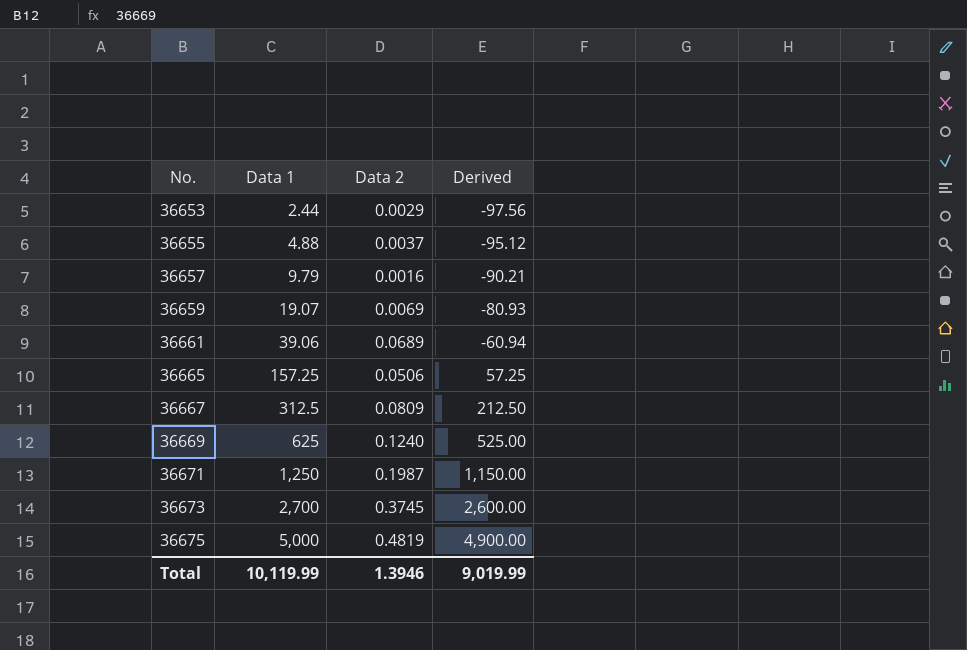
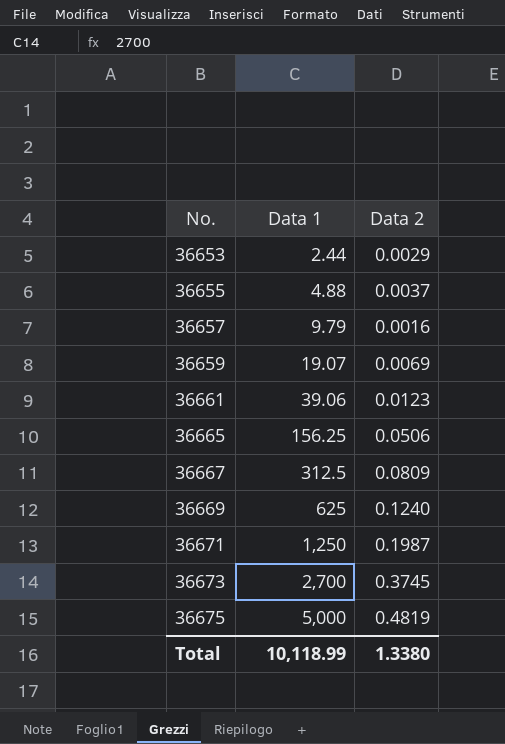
column Derived | formula: [Data 1] - 100 -> none
36661 | Data 2: 0.0689 -> 0.0123
36665 | Data 1: 157.25 -> 156.25
Total | Data 1: 10,119.99 -> 10,118.99
Total | Data 2: 1.3946 -> 1.3380

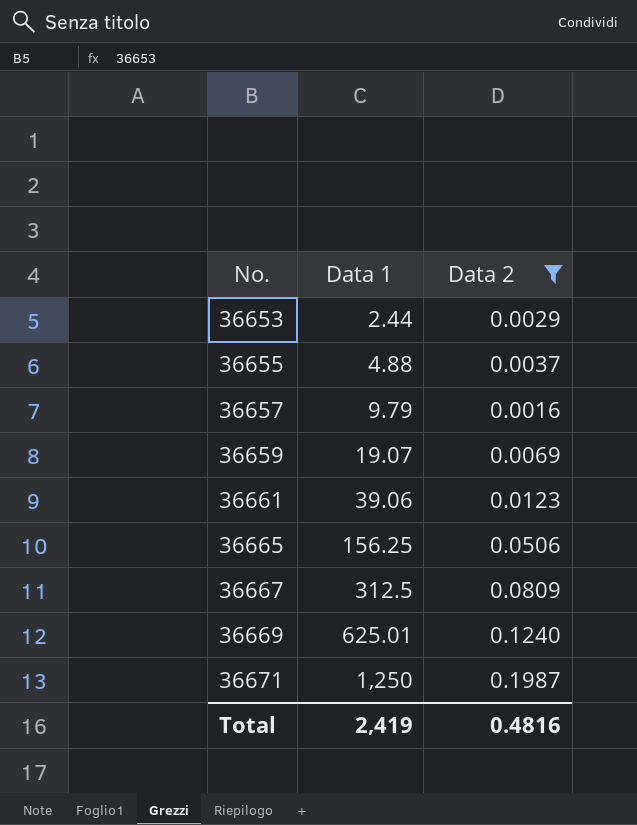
filter: none -> Data 2 <= 0.1987
36669 | Data 1: 625 -> 625.01
Total | Data 1: 10,118.99 -> 2,419
Total | Data 2: 1.3380 -> 0.4816

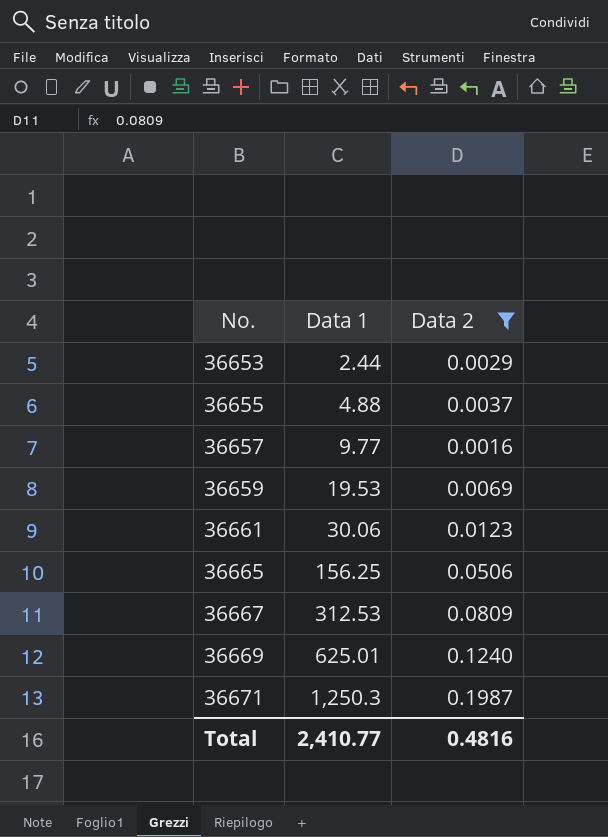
36657 | Data 1: 9.79 -> 9.77
36659 | Data 1: 19.07 -> 19.53
36661 | Data 1: 39.06 -> 30.06
36667 | Data 1: 312.5 -> 312.53
36671 | Data 1: 1,250 -> 1,250.3
Total | Data 1: 2,419 -> 2,410.77

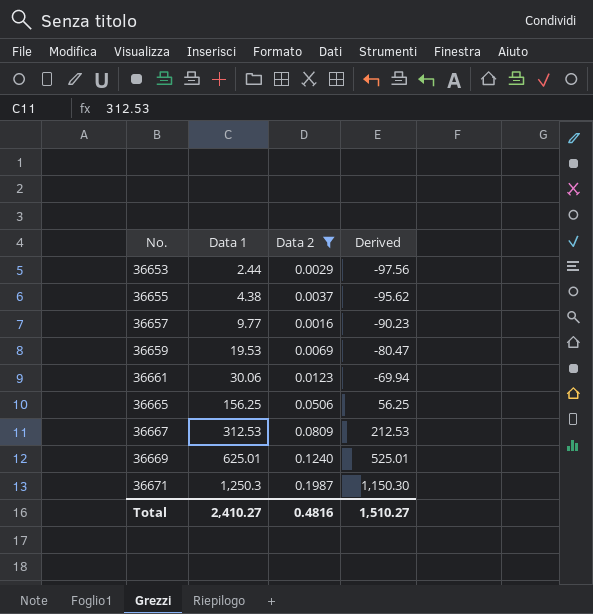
column Derived | formula: none -> [Data 1] - 100
36655 | Data 1: 4.88 -> 4.38
Total | Data 1: 2,410.77 -> 2,410.27

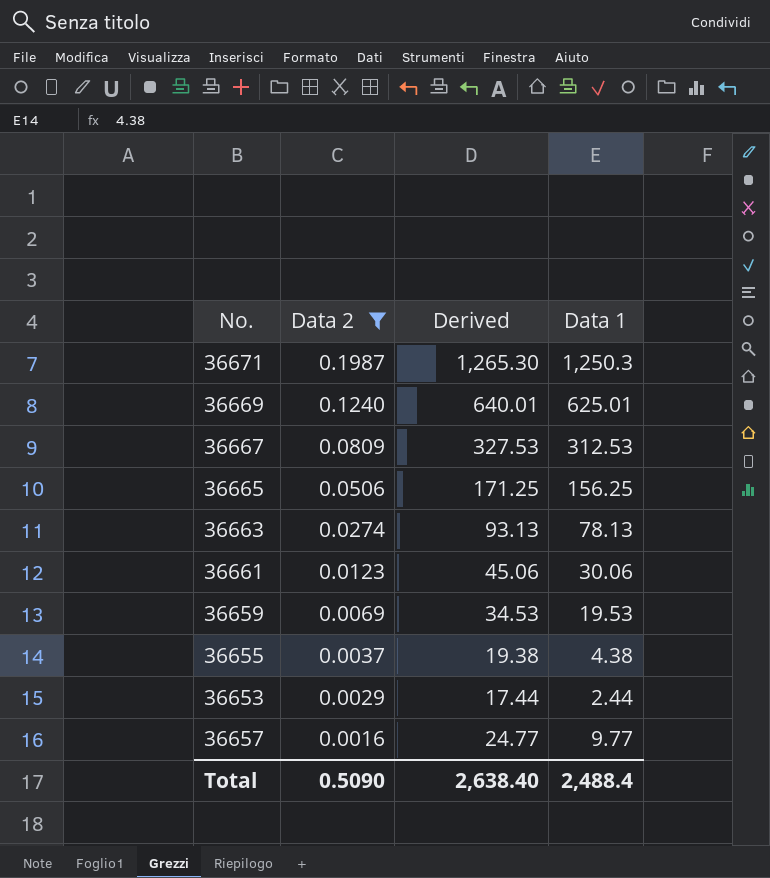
row order: No. ascending -> Data 2 descending
column Derived | formula: [Data 1] - 100 -> [Data 1] + 15
column Data 1 | position: 2 -> 4
row 36663: none -> 0.0274 | 93.13 | 78.13
Total | Data 2: 0.4816 -> 0.5090
Total | Derived: 1,510.27 -> 2,638.40
Total | Data 1: 2,410.27 -> 2,488.4

